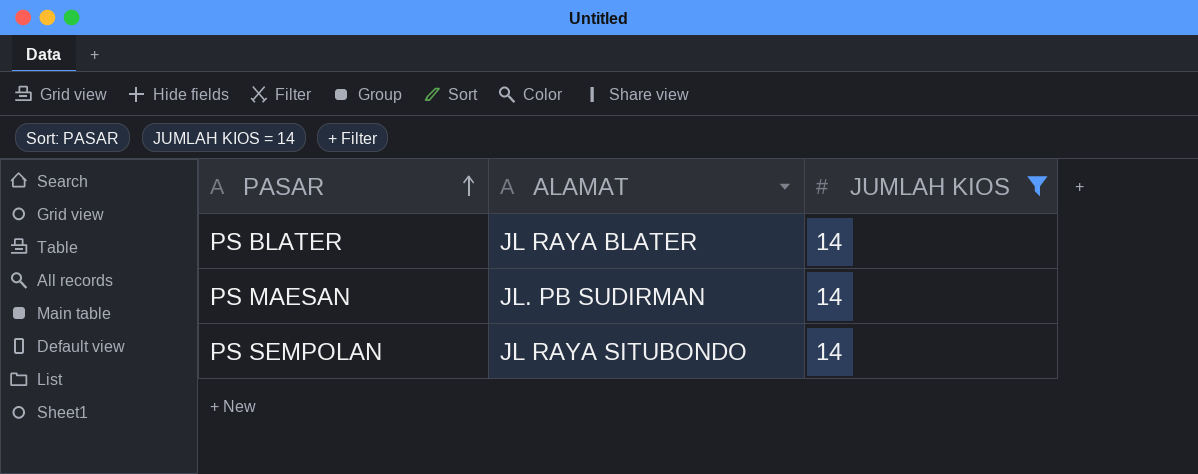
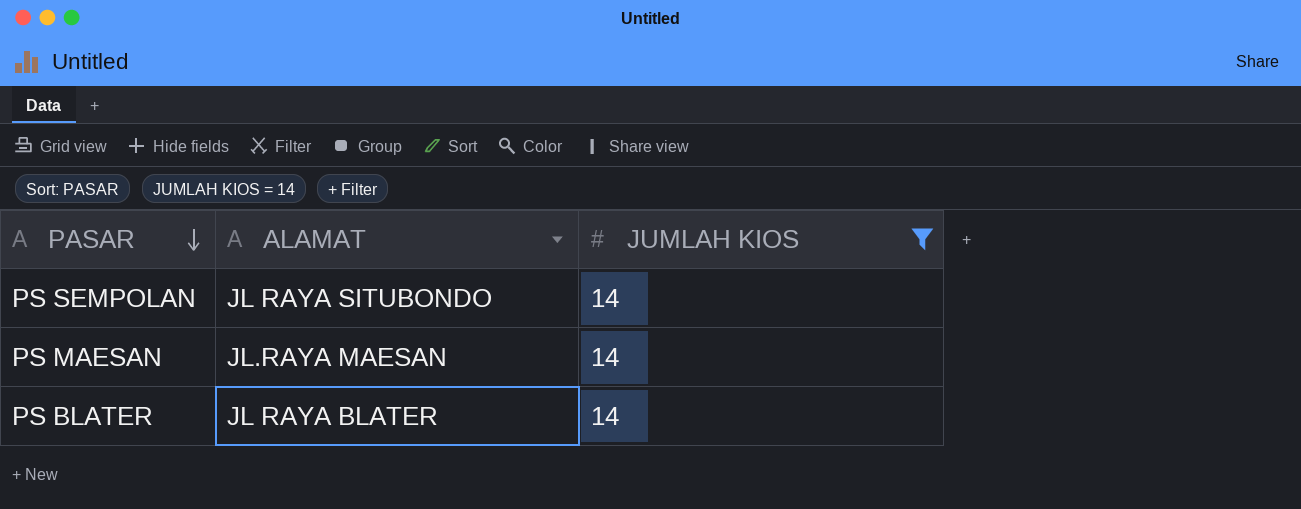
row order: PASAR ascending -> PASAR descending
PS MAESAN | ALAMAT: JL. PB SUDIRMAN -> JL.RAYA MAESAN

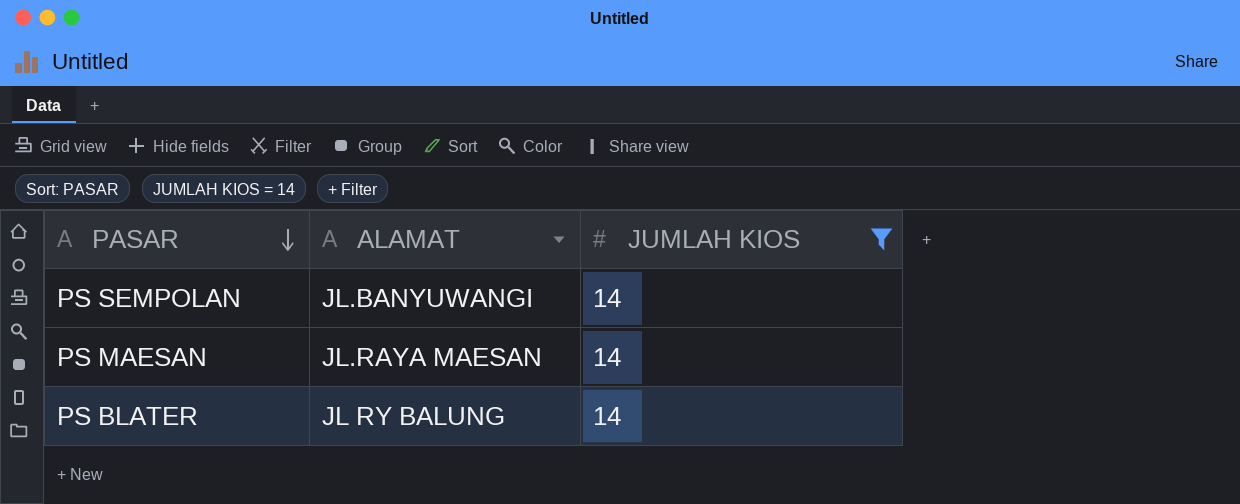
PS SEMPOLAN | ALAMAT: JL RAYA SITUBONDO -> JL.BANYUWANGI
PS BLATER | ALAMAT: JL RAYA BLATER -> JL RY BALUNG

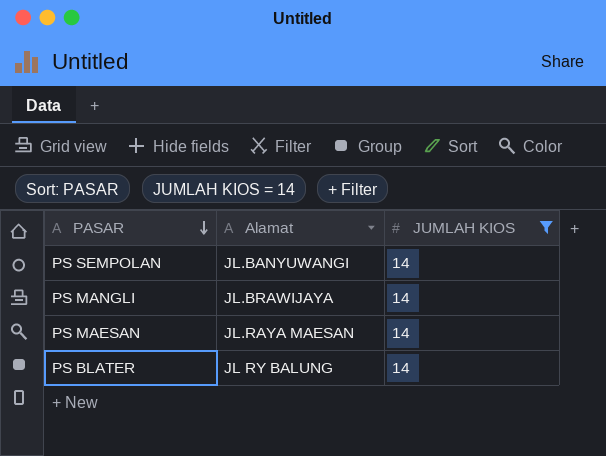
column name: ALAMAT -> Alamat
row PS MANGLI: none -> JL.BRAWIJAYA | 14

